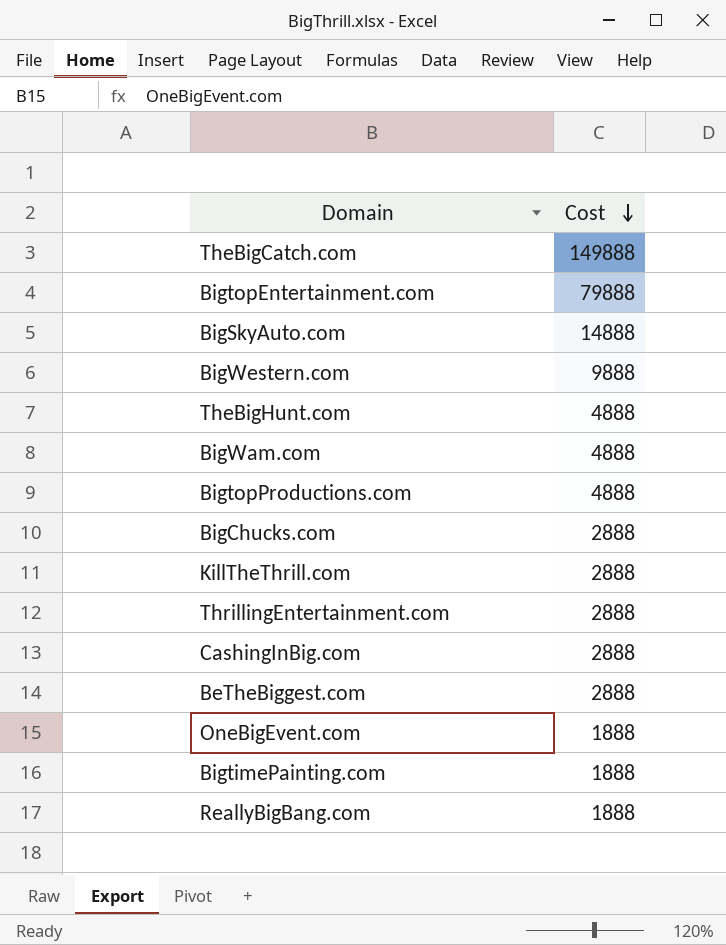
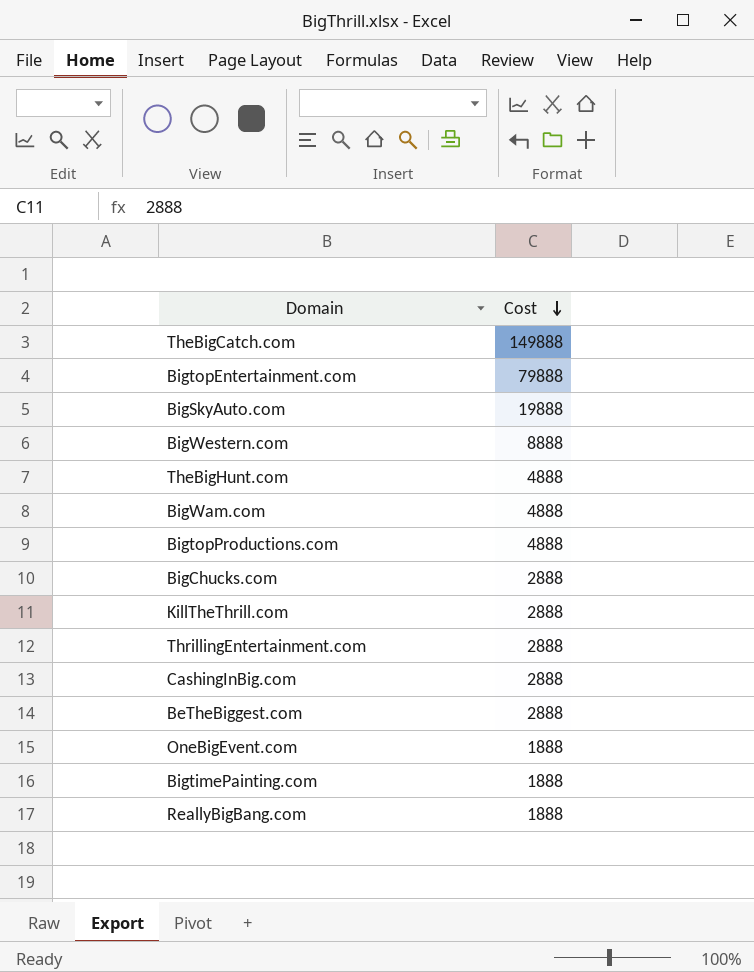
BigSkyAuto.com | Cost: 14888 -> 19888
BigWestern.com | Cost: 9888 -> 8888

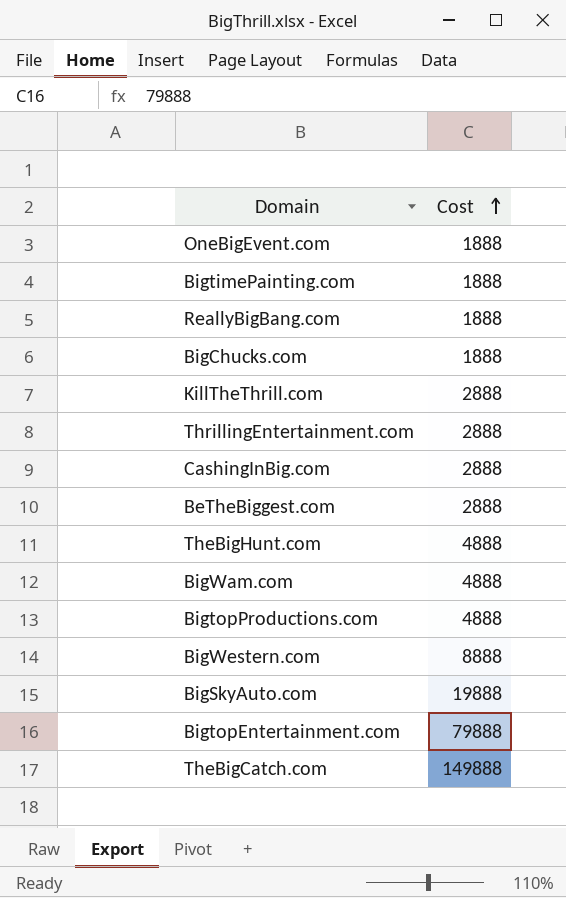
row order: Cost descending -> Cost ascending
BigChucks.com | Cost: 2888 -> 1888

